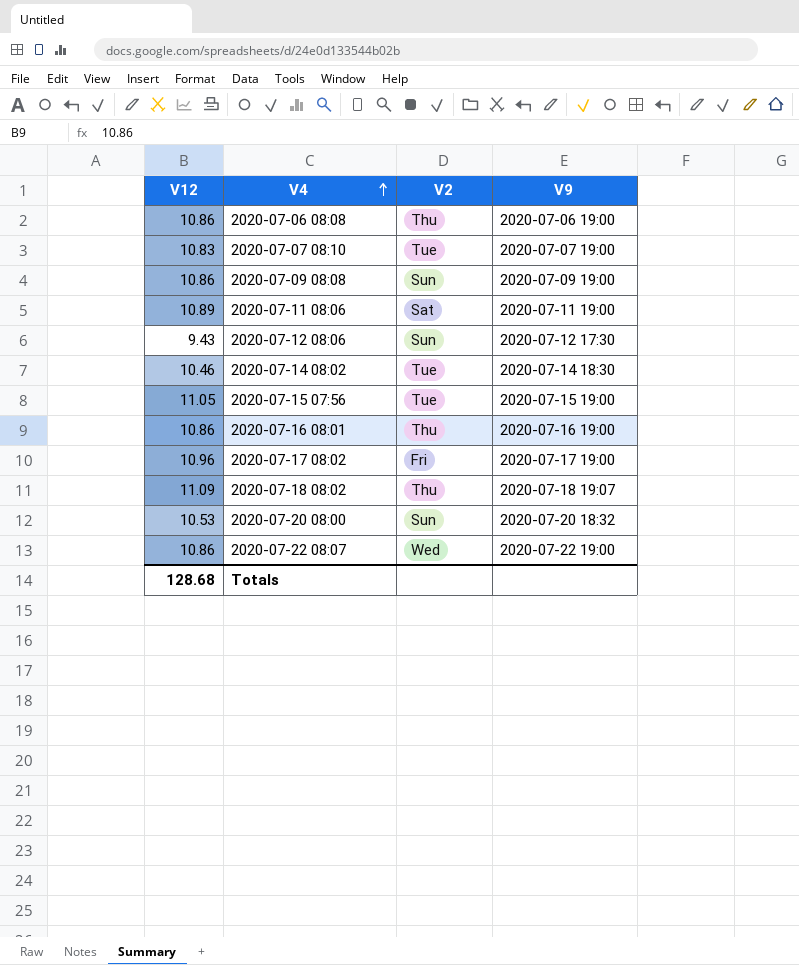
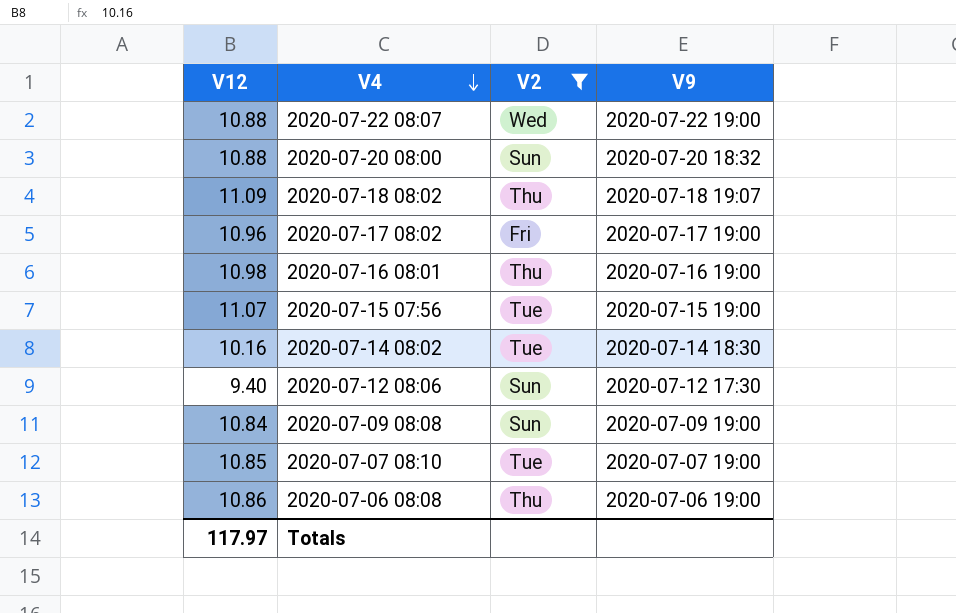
filter: none -> V2 != Sat
row order: V4 ascending -> V4 descending
2020-07-22 08:07 | V12: 10.86 -> 10.88
2020-07-20 08:00 | V12: 10.53 -> 10.88
2020-07-16 08:01 | V12: 10.86 -> 10.98
2020-07-15 07:56 | V12: 11.05 -> 11.07
2020-07-14 08:02 | V12: 10.46 -> 10.16
2020-07-12 08:06 | V12: 9.43 -> 9.40
2020-07-09 08:08 | V12: 10.86 -> 10.84
2020-07-07 08:10 | V12: 10.83 -> 10.85
Totals | V12: 128.68 -> 117.97

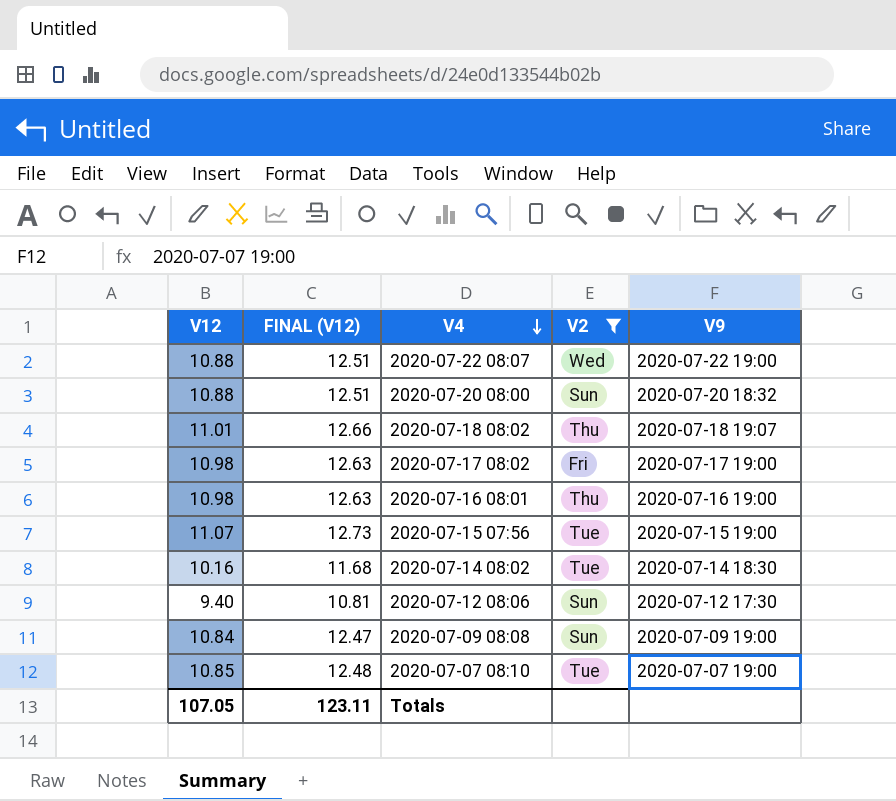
column FINAL (V12) | formula: none -> [V12] * 1.15
row 2020-07-06 08:08: 10.86 | Thu | 2020-07-06 19:00 -> none
2020-07-18 08:02 | V12: 11.09 -> 11.01
2020-07-17 08:02 | V12: 10.96 -> 10.98
Totals | V12: 117.97 -> 107.05

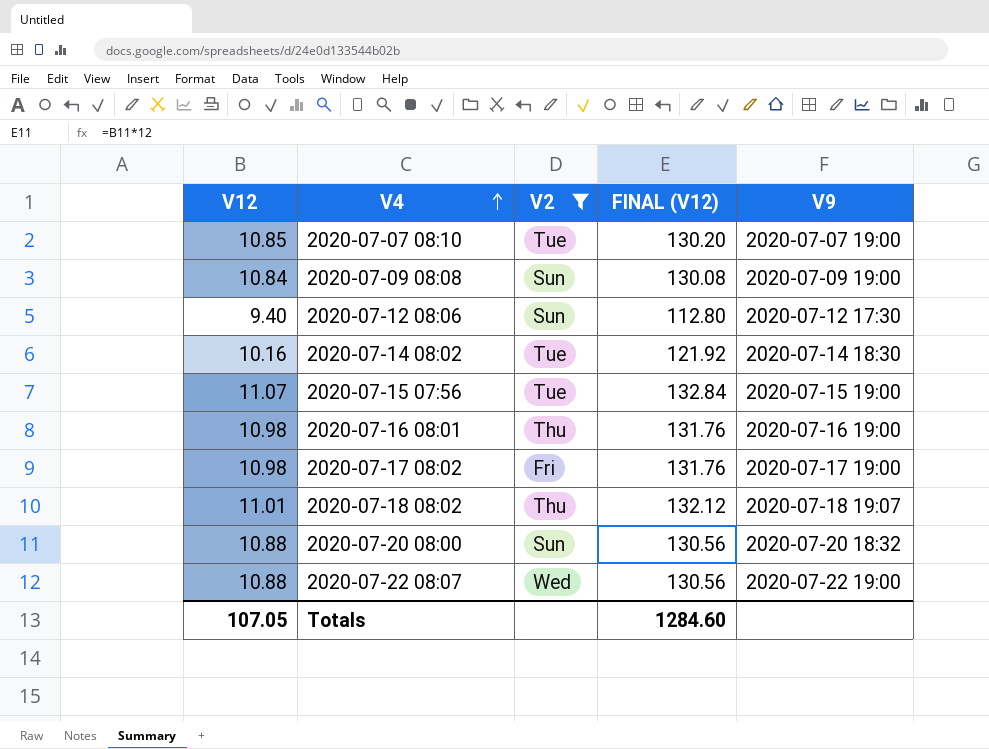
row order: V4 descending -> V4 ascending
column FINAL (V12) | formula: [V12] * 1.15 -> [V12] * 12
column FINAL (V12) | position: 2 -> 4
Totals | FINAL (V12): 123.11 -> 1284.60

